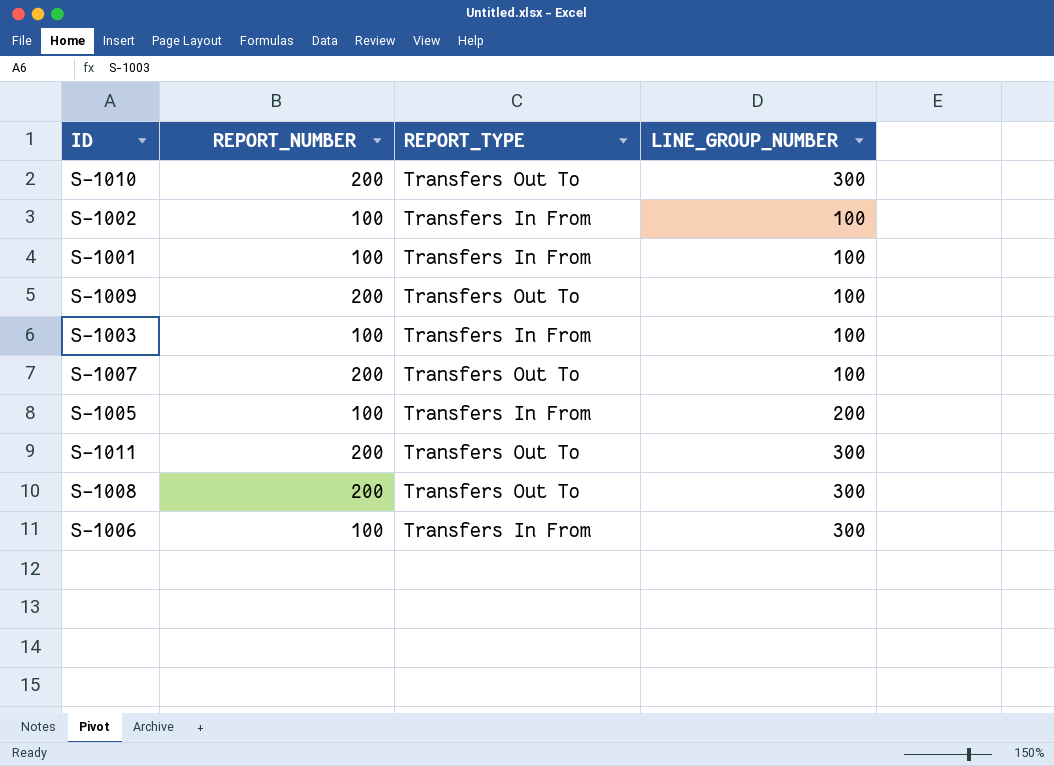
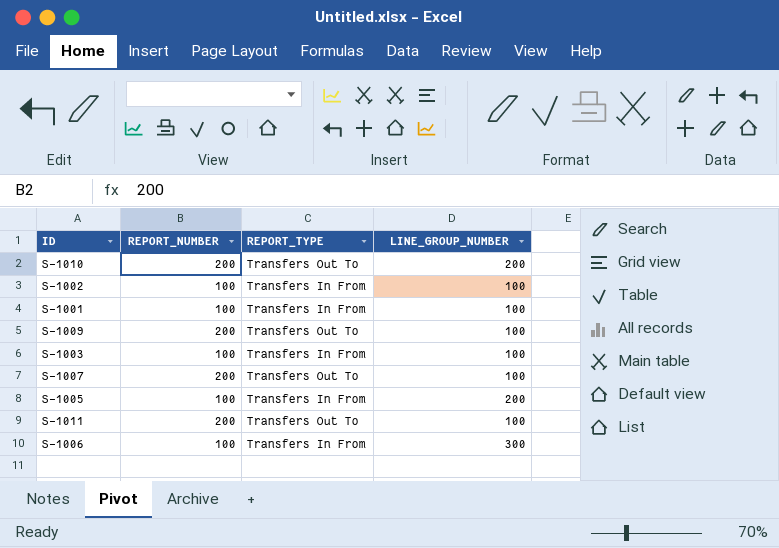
row S-1008: 200 | Transfers Out To | 300 -> none
S-1010 | LINE_GROUP_NUMBER: 300 -> 200
S-1011 | LINE_GROUP_NUMBER: 300 -> 100

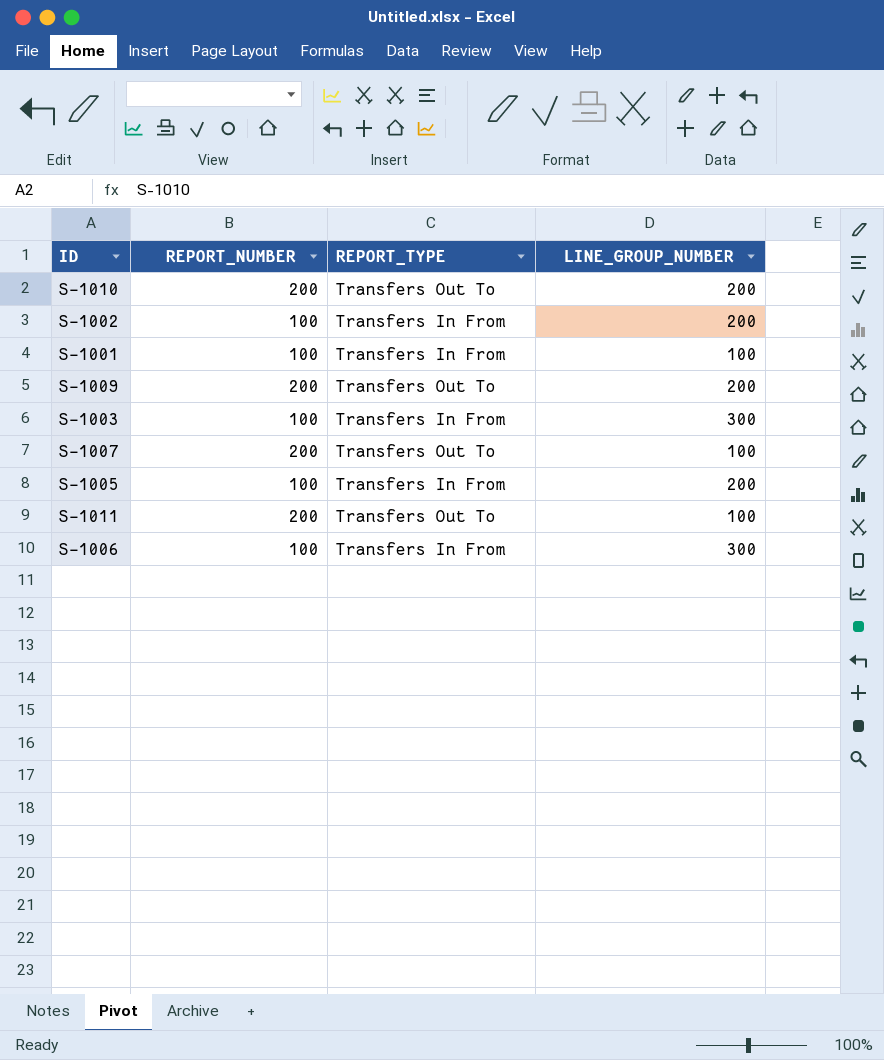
S-1002 | LINE_GROUP_NUMBER: 100 -> 200
S-1009 | LINE_GROUP_NUMBER: 100 -> 200
S-1003 | LINE_GROUP_NUMBER: 100 -> 300

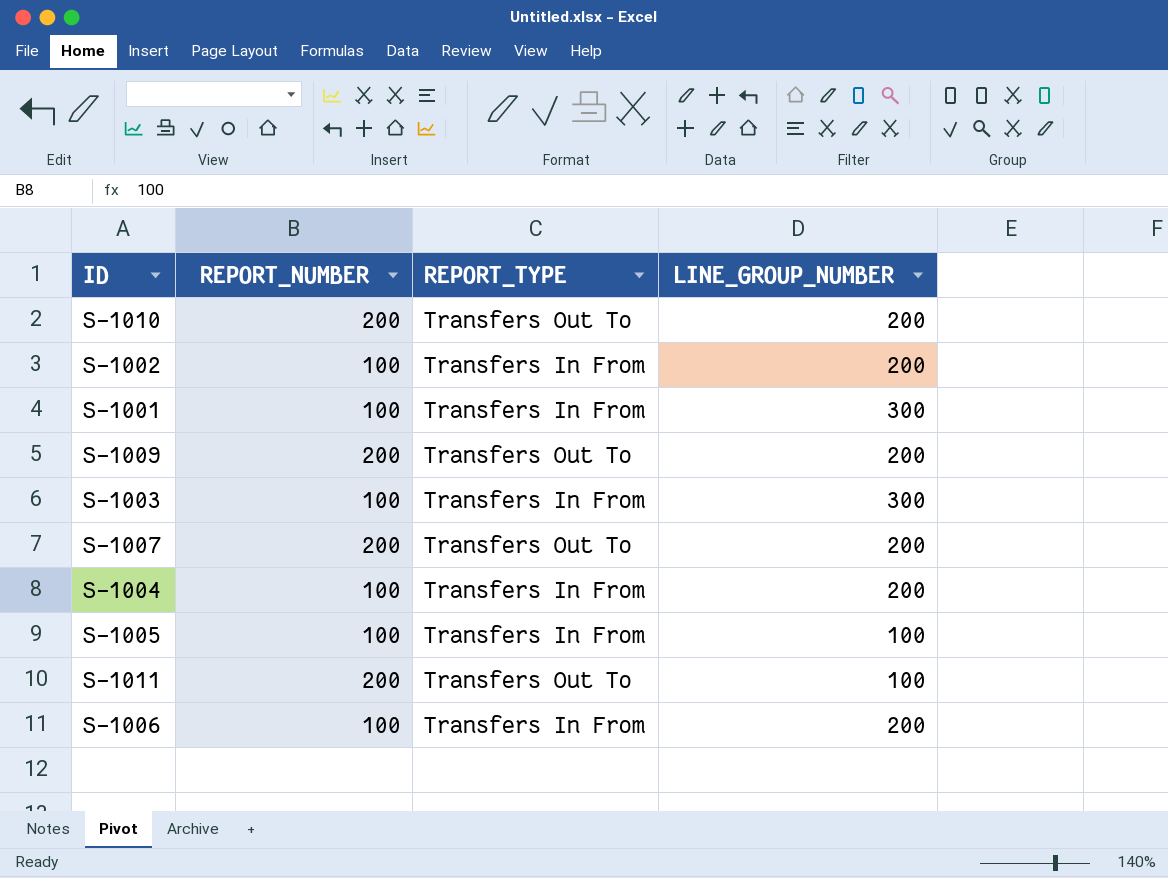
S-1001 | LINE_GROUP_NUMBER: 100 -> 300
S-1007 | LINE_GROUP_NUMBER: 100 -> 200
row S-1004: none -> 100 | Transfers In From | 200
S-1005 | LINE_GROUP_NUMBER: 200 -> 100
S-1006 | LINE_GROUP_NUMBER: 300 -> 200

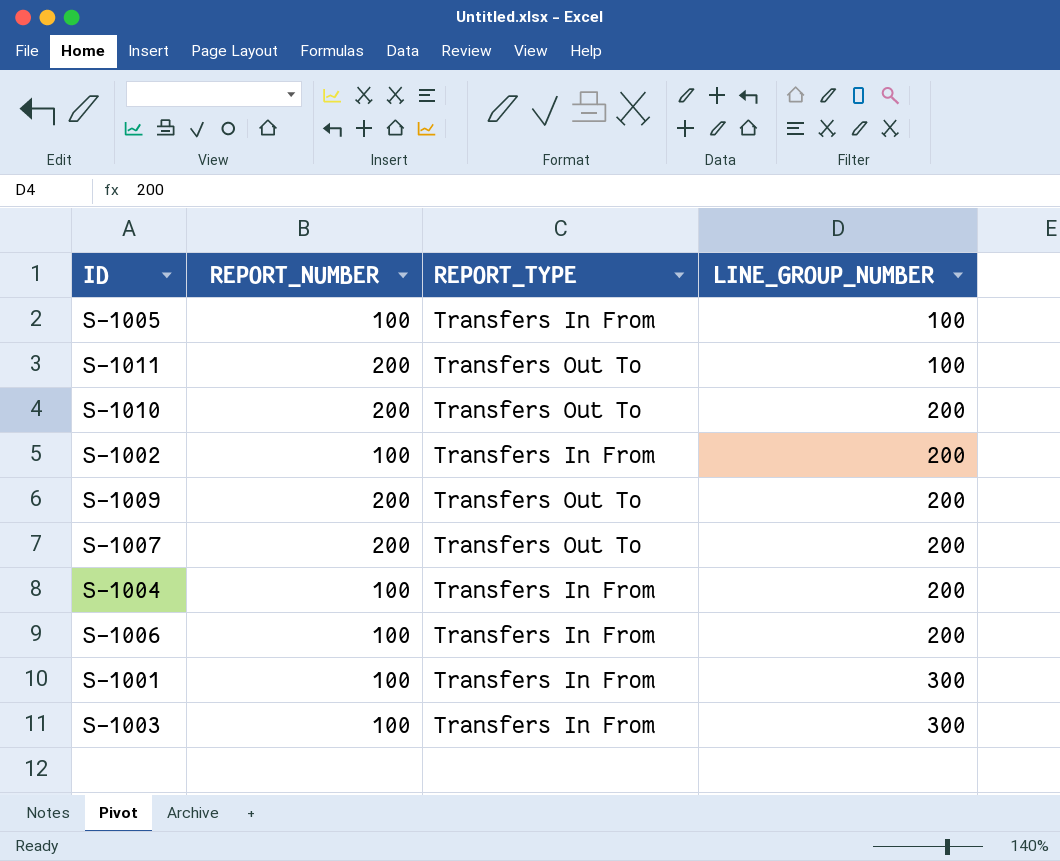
row order: none -> LINE_GROUP_NUMBER ascending

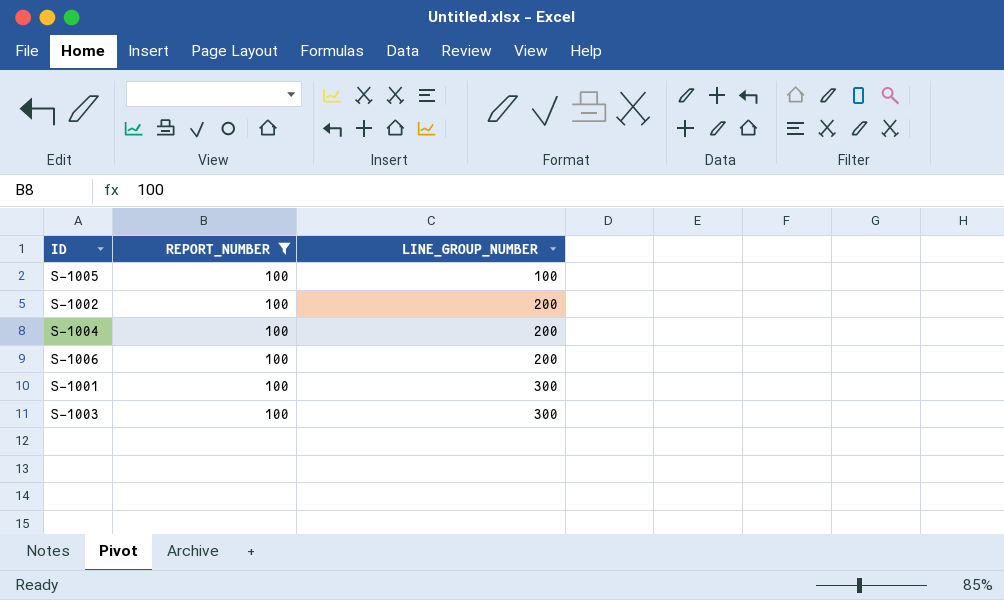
filter: none -> REPORT_NUMBER = 100
column REPORT_TYPE | position: 3 -> none

